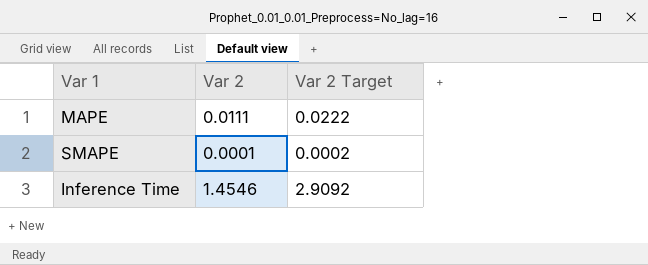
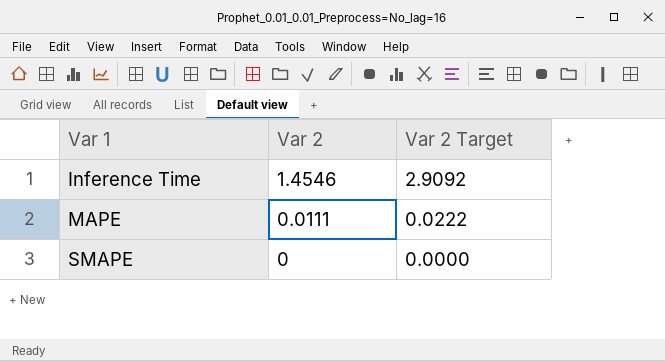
row order: none -> Var 1 ascending
SMAPE | Var 2: 0.0001 -> 0
SMAPE | Var 2 Target: 0.0002 -> 0.0000

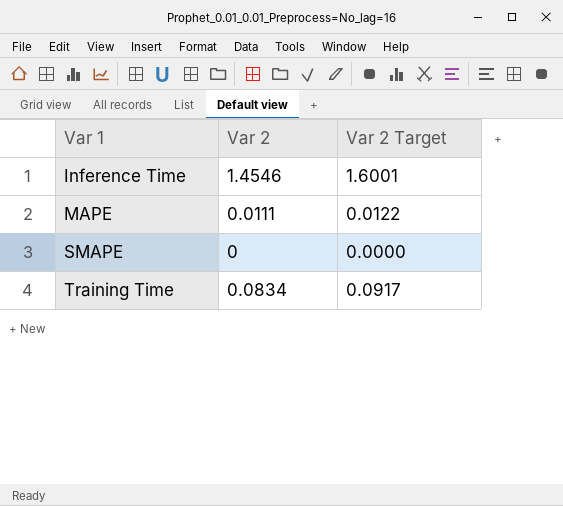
column Var 2 Target | formula: [Var 2] * 2 -> [Var 2] * 1.1
row Training Time: none -> 0.0834 | 0.0917

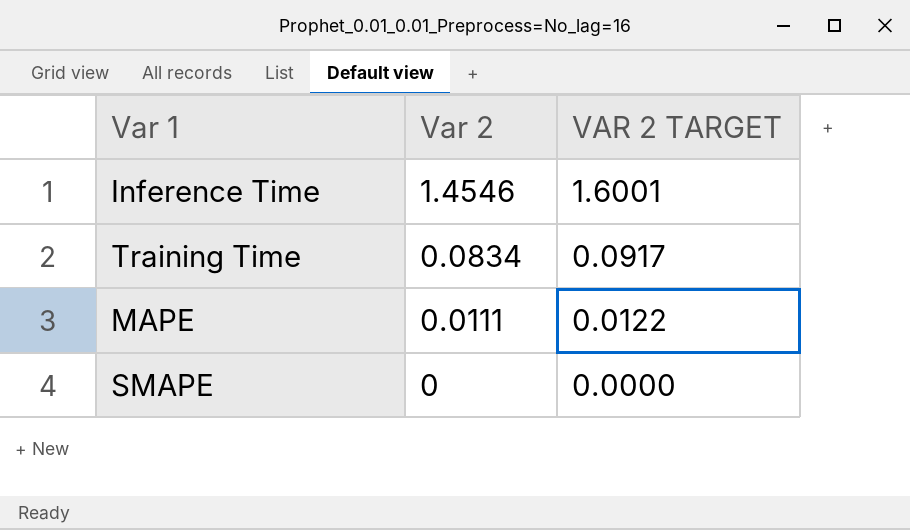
row order: Var 1 ascending -> Var 2 descending
column name: Var 2 Target -> VAR 2 TARGET

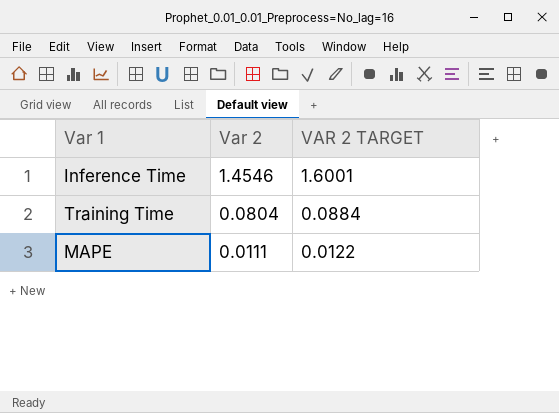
row SMAPE: 0 | 0.0000 -> none
Training Time | Var 2: 0.0834 -> 0.0804
Training Time | VAR 2 TARGET: 0.0917 -> 0.0884

